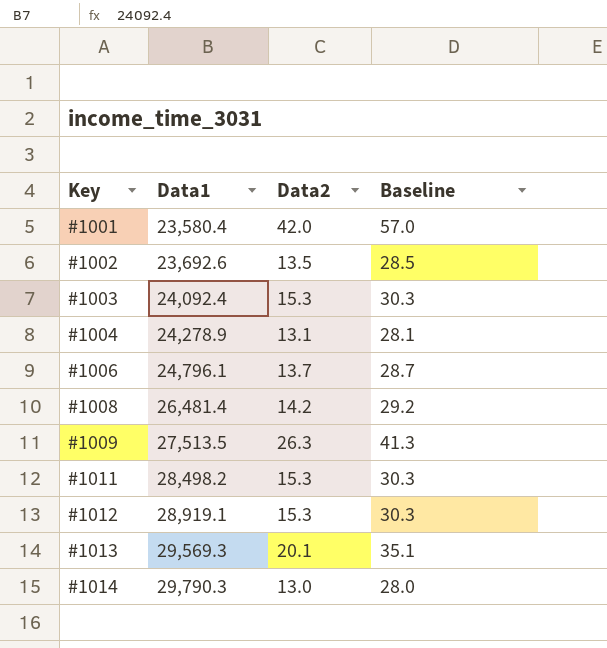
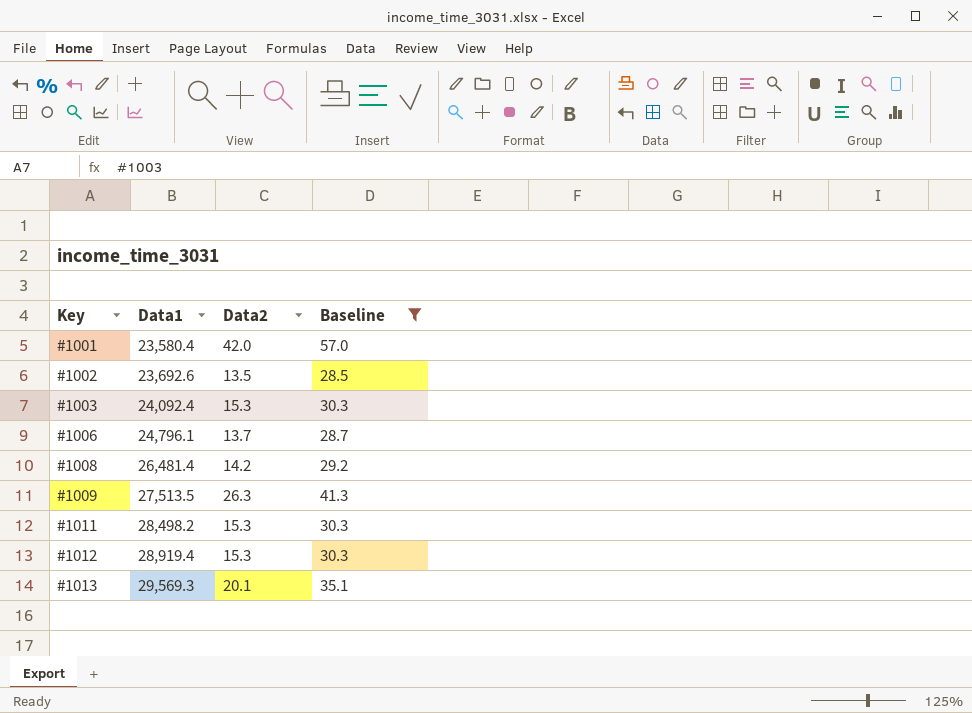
filter: none -> Baseline >= 28.5
#1012 | Data1: 28,919.1 -> 28,919.4

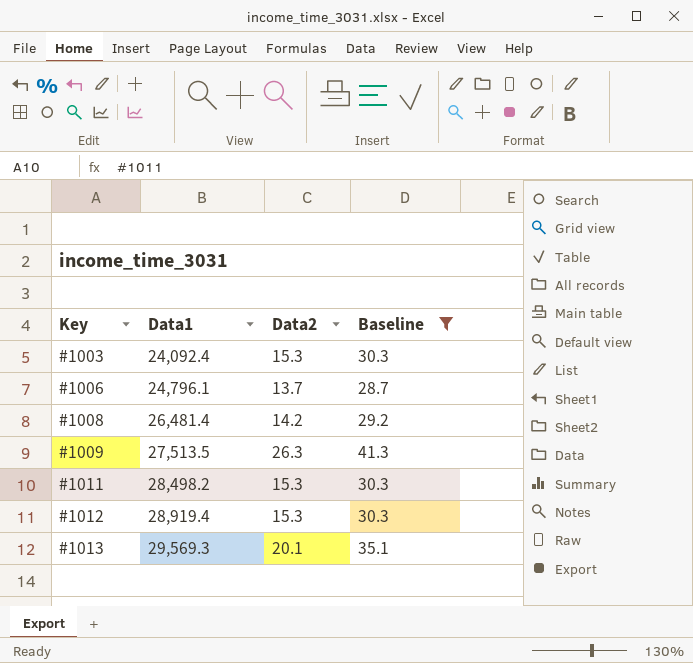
row #1001: 23,580.4 | 42.0 | 57.0 -> none
row #1002: 23,692.6 | 13.5 | 28.5 -> none

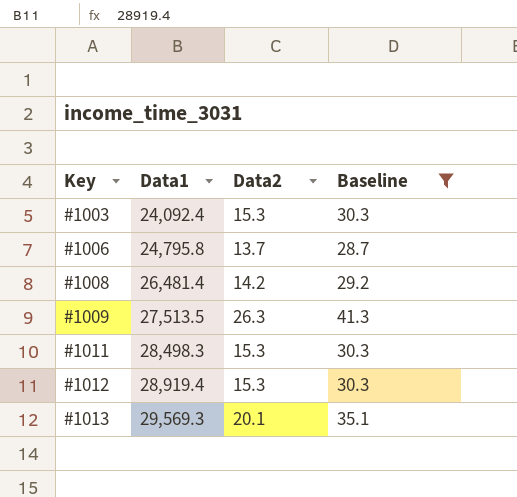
#1006 | Data1: 24,796.1 -> 24,795.8
#1011 | Data1: 28,498.2 -> 28,498.3

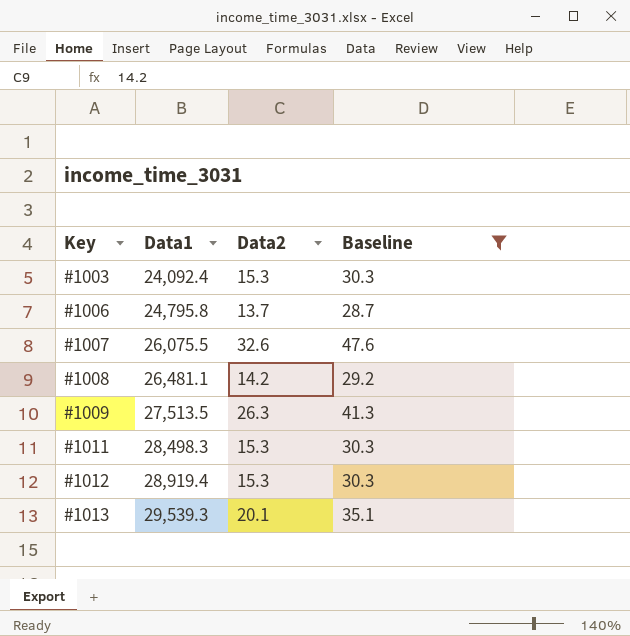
row #1007: none -> 26,075.5 | 32.6 | 47.6
#1008 | Data1: 26,481.4 -> 26,481.1
#1013 | Data1: 29,569.3 -> 29,539.3

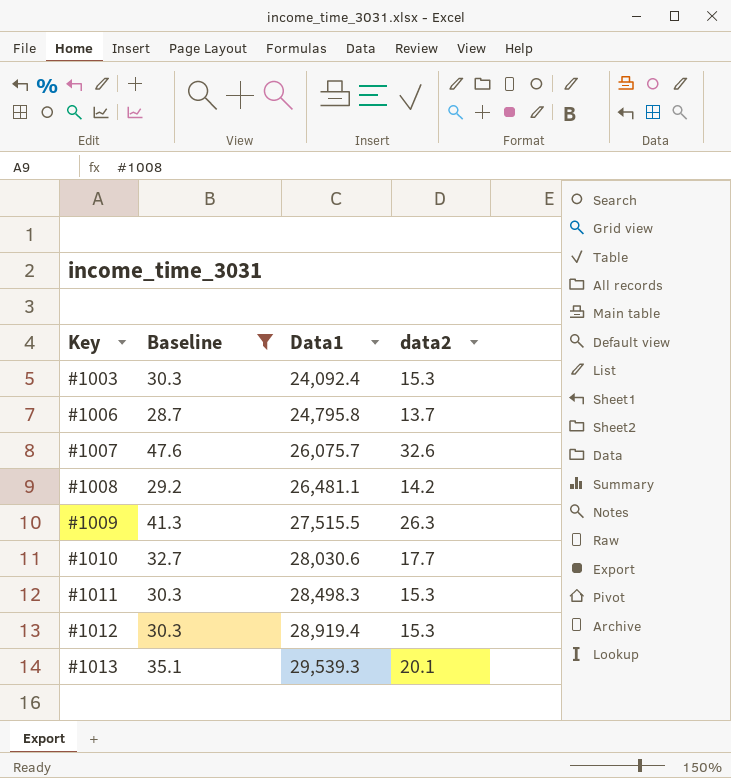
column Baseline | position: 4 -> 2
column name: Data2 -> data2
#1007 | Data1: 26,075.5 -> 26,075.7
#1009 | Data1: 27,513.5 -> 27,515.5
row #1010: none -> 32.7 | 28,030.6 | 17.7

